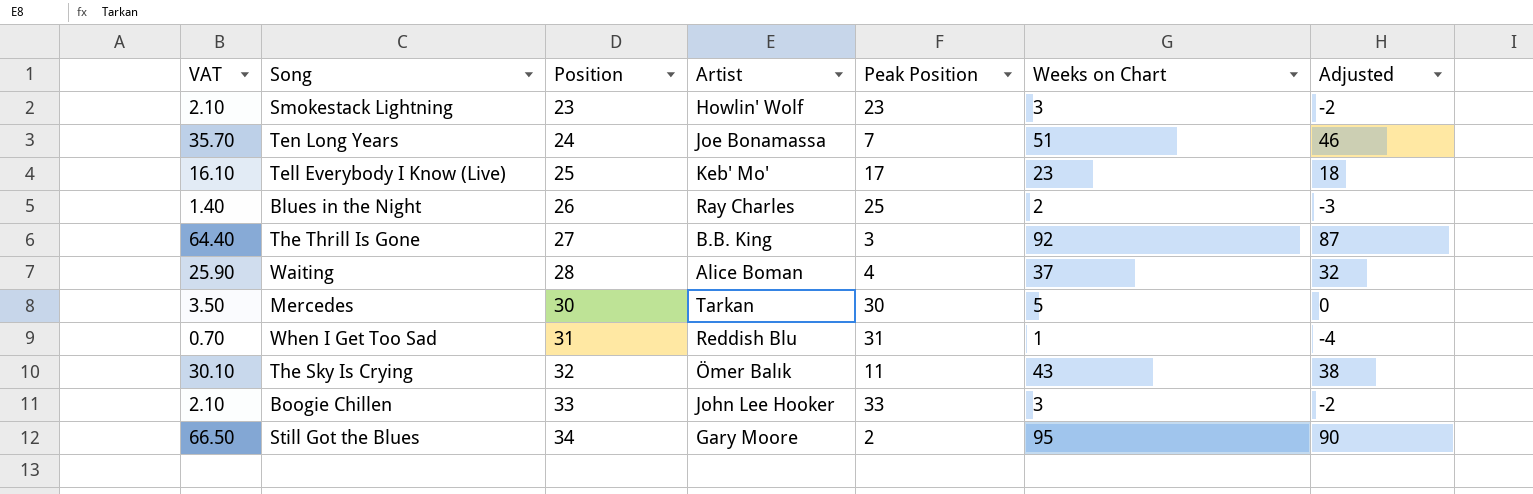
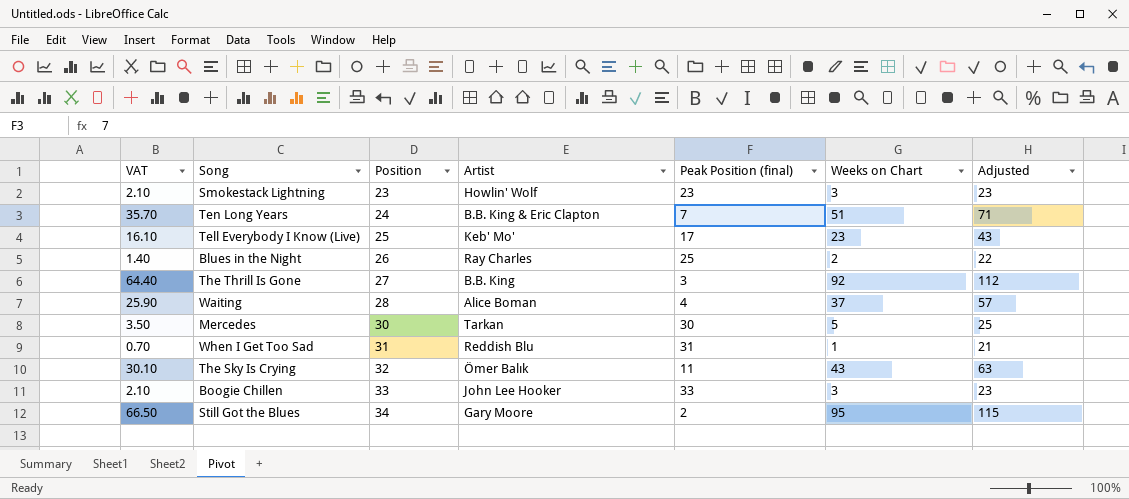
column name: Peak Position -> Peak Position (final)
column Adjusted | formula: [Weeks on Chart] - 5 -> [Weeks on Chart] + 20
Ten Long Years | Artist: Joe Bonamassa -> B.B. King & Eric Clapton

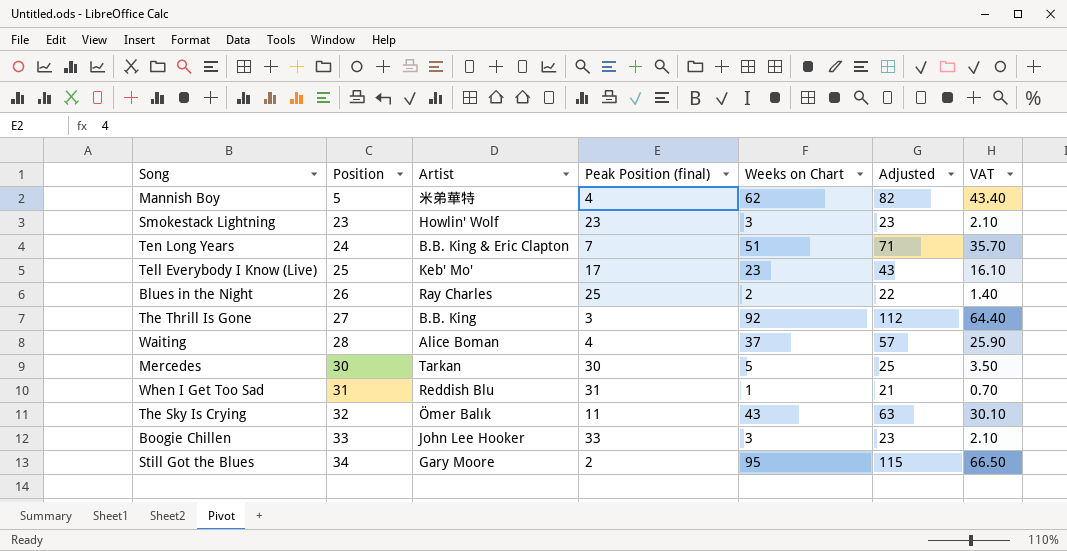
column VAT | position: 1 -> 7
row Mannish Boy: none -> 5 | 米弟華特 | 4 | 62 | 82 | 43.40

